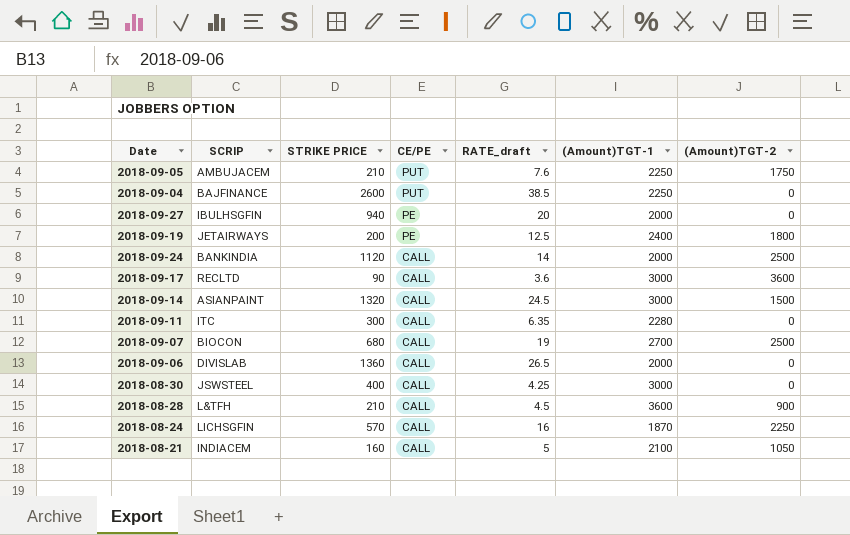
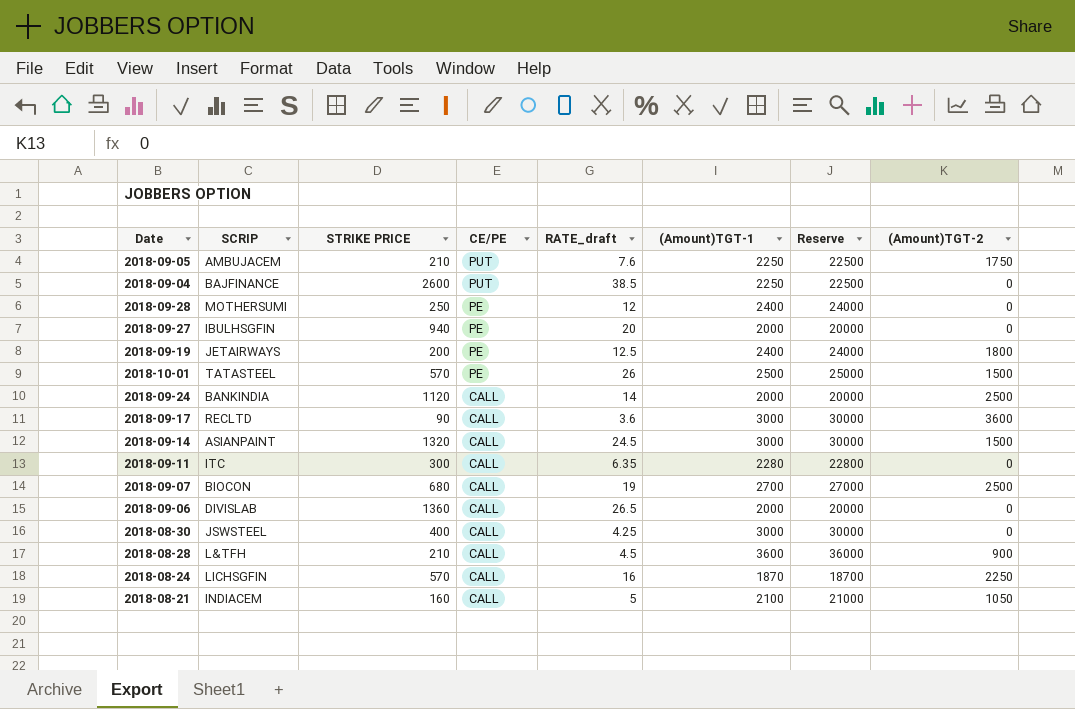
column Reserve | formula: none -> [(Amount)TGT-1] * 10
row 2018-09-28: none -> MOTHERSUMI | 250 | PE | 12 | 2400 | 24000 | 0
row 2018-10-01: none -> TATASTEEL | 570 | PE | 26 | 2500 | 25000 | 1500

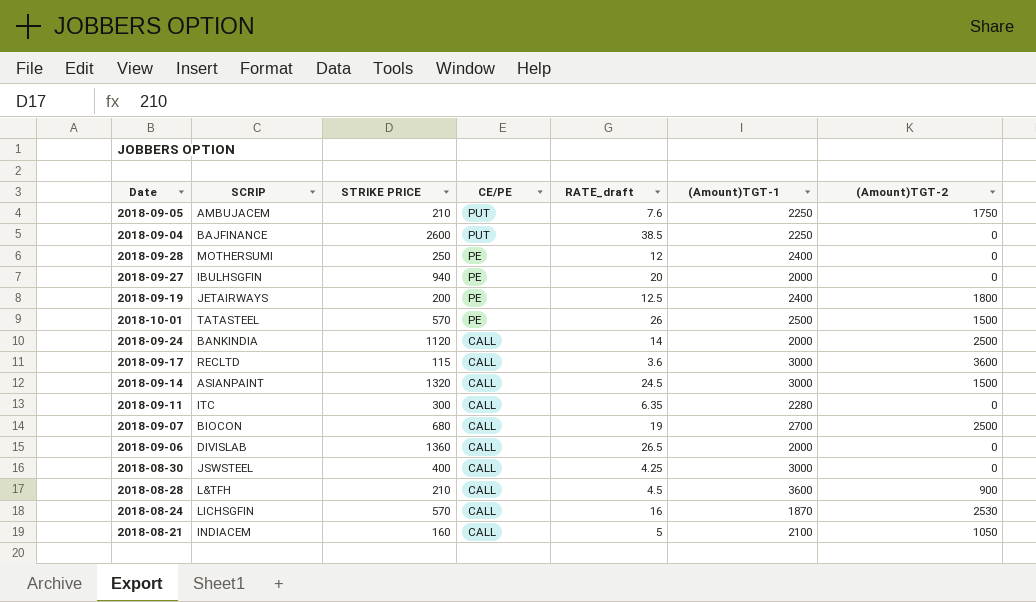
column Reserve | formula: [(Amount)TGT-1] * 10 -> none
2018-09-17 | STRIKE PRICE: 90 -> 115
2018-08-24 | (Amount)TGT-2: 2250 -> 2530

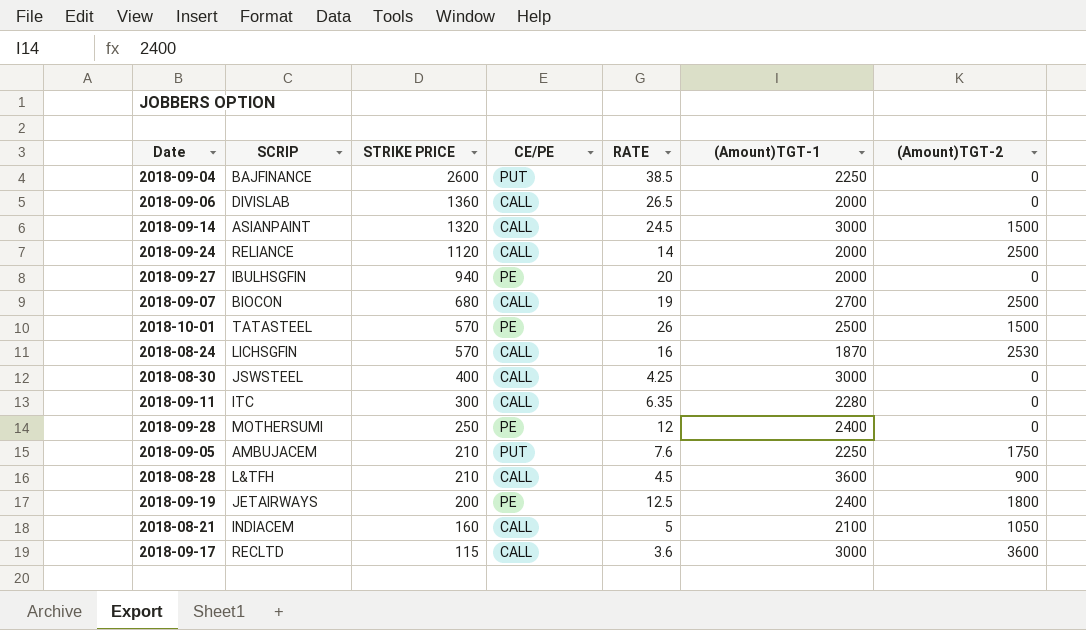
row order: CE/PE descending -> STRIKE PRICE descending
column name: RATE_draft -> RATE
2018-09-24 | SCRIP: BANKINDIA -> RELIANCE

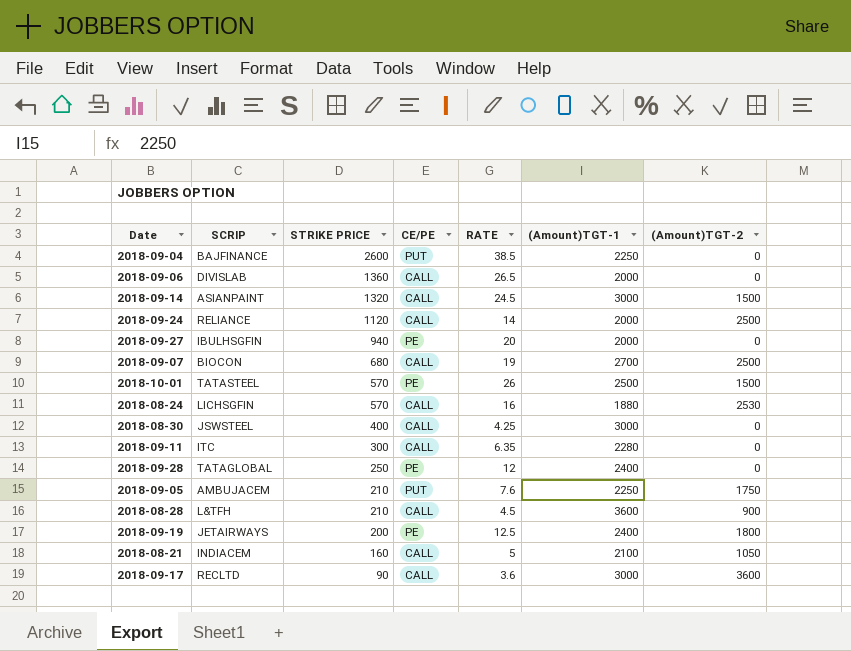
2018-08-24 | (Amount)TGT-1: 1870 -> 1880
2018-09-28 | SCRIP: MOTHERSUMI -> TATAGLOBAL
2018-09-17 | STRIKE PRICE: 115 -> 90

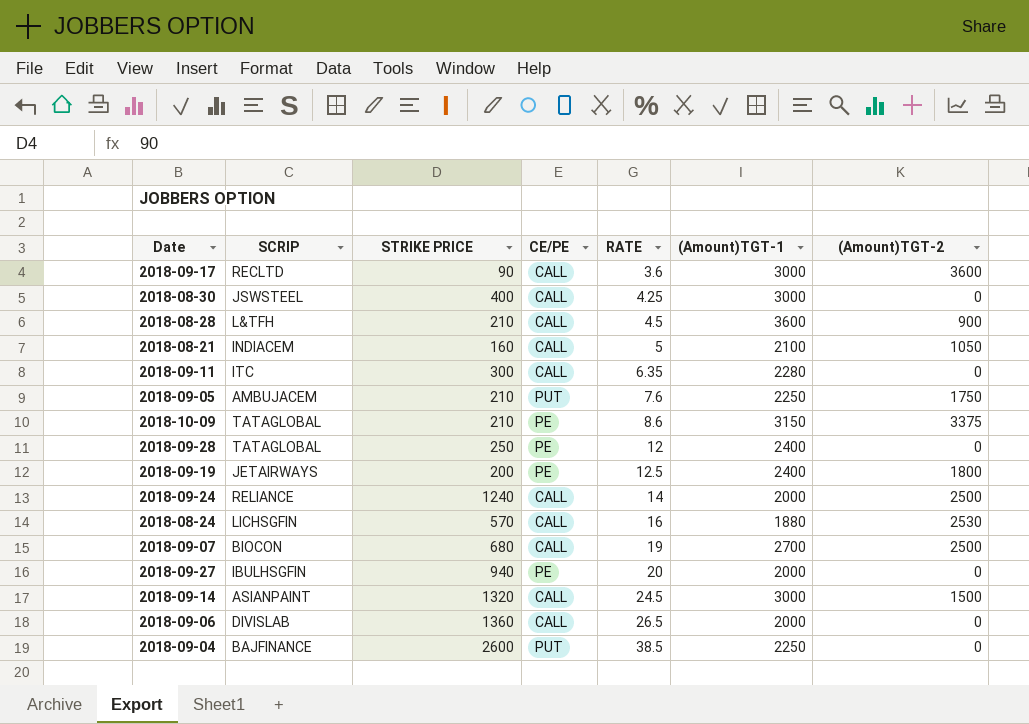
row order: STRIKE PRICE descending -> RATE ascending
row 2018-10-01: TATASTEEL | 570 | PE | 26 | 2500 | 1500 -> none
row 2018-10-09: none -> TATAGLOBAL | 210 | PE | 8.6 | 3150 | 3375
2018-09-24 | STRIKE PRICE: 1120 -> 1240

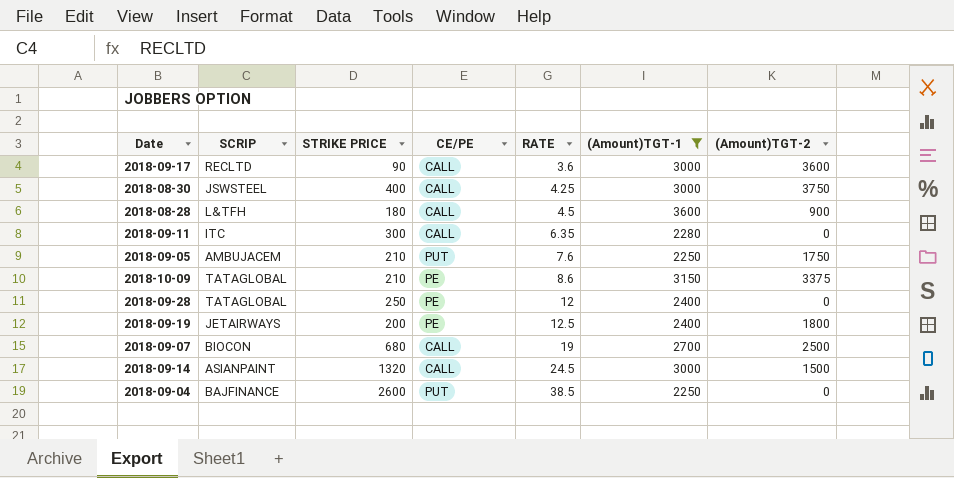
filter: none -> (Amount)TGT-1 >= 2250
2018-08-30 | (Amount)TGT-2: 0 -> 3750
2018-08-28 | STRIKE PRICE: 210 -> 180

